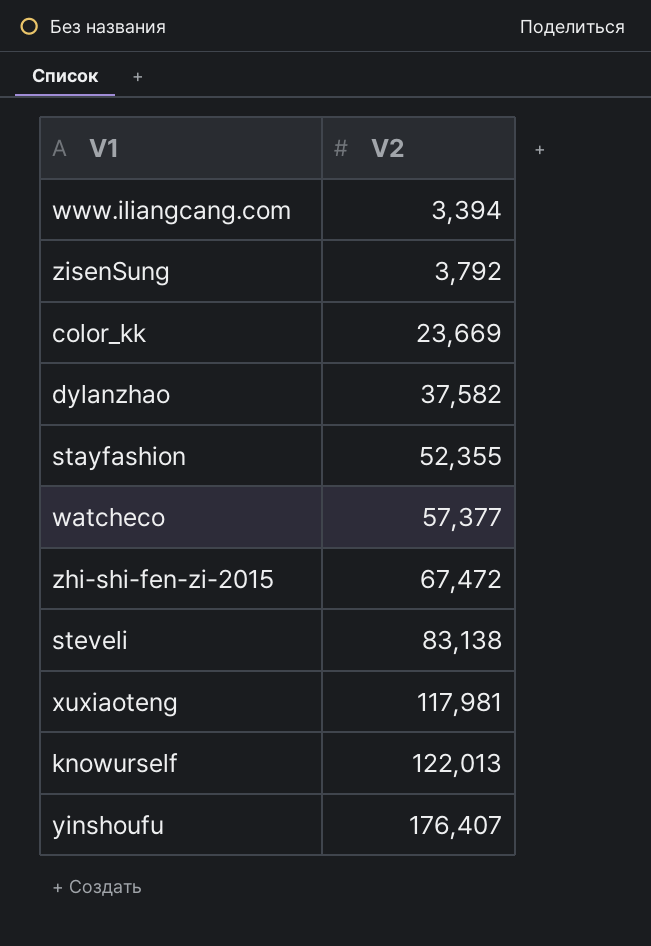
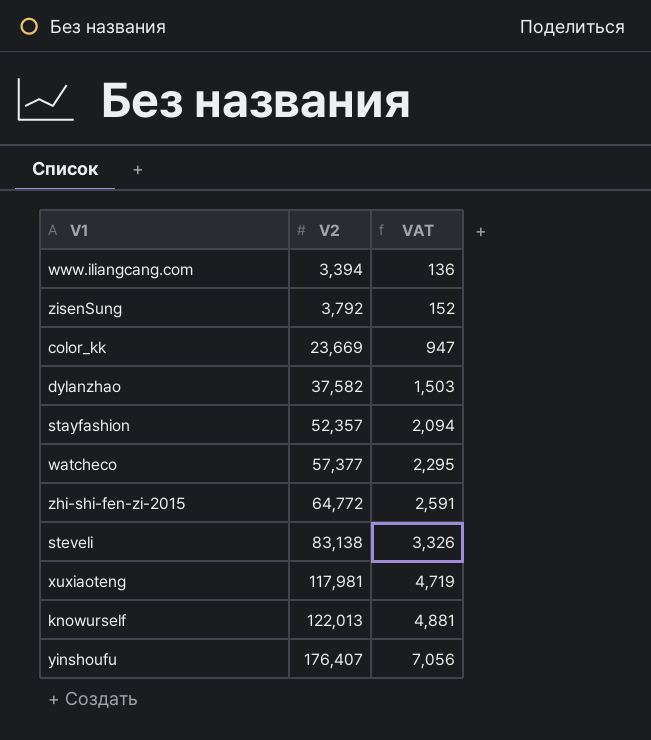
column VAT | formula: none -> [V2] * 0.04
stayfashion | V2: 52,355 -> 52,357
zhi-shi-fen-zi-2015 | V2: 67,472 -> 64,772

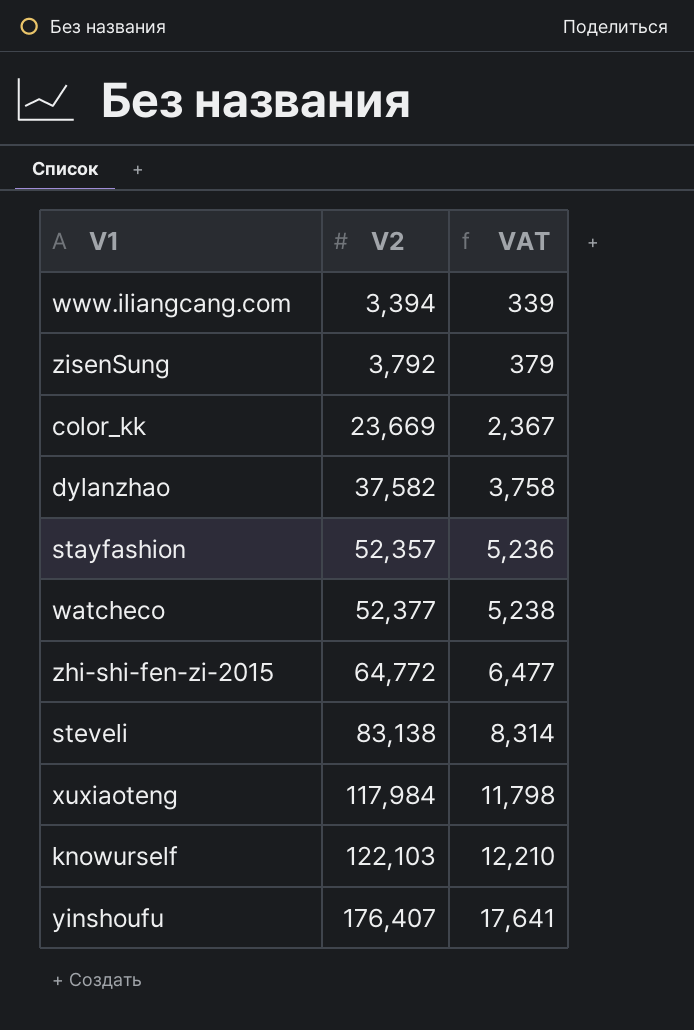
column VAT | formula: [V2] * 0.04 -> [V2] * 0.1
watcheco | V2: 57,377 -> 52,377
xuxiaoteng | V2: 117,981 -> 117,984
knowurself | V2: 122,013 -> 122,103

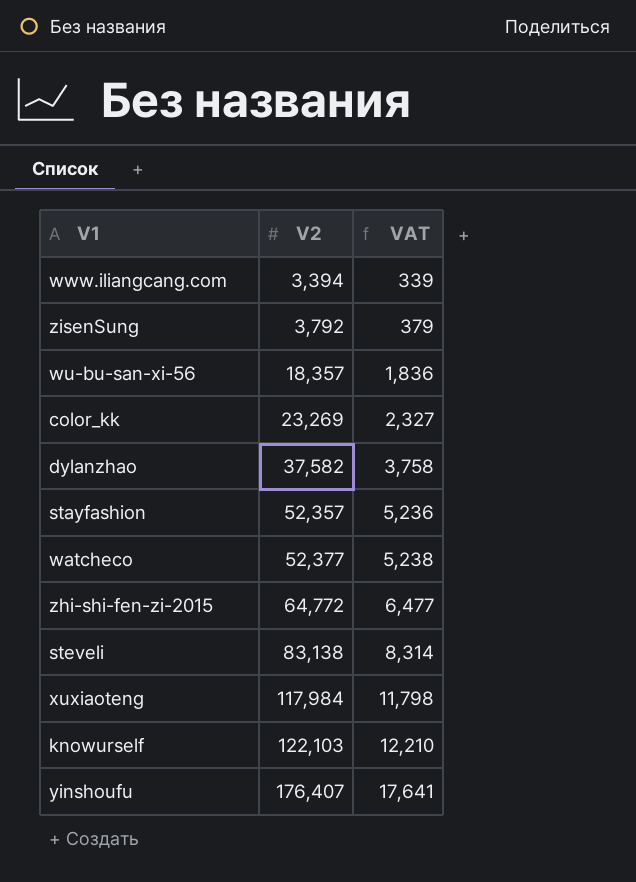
row wu-bu-san-xi-56: none -> 18,357 | 1,836
color_kk | V2: 23,669 -> 23,269
color_kk | VAT: 2,367 -> 2,327

